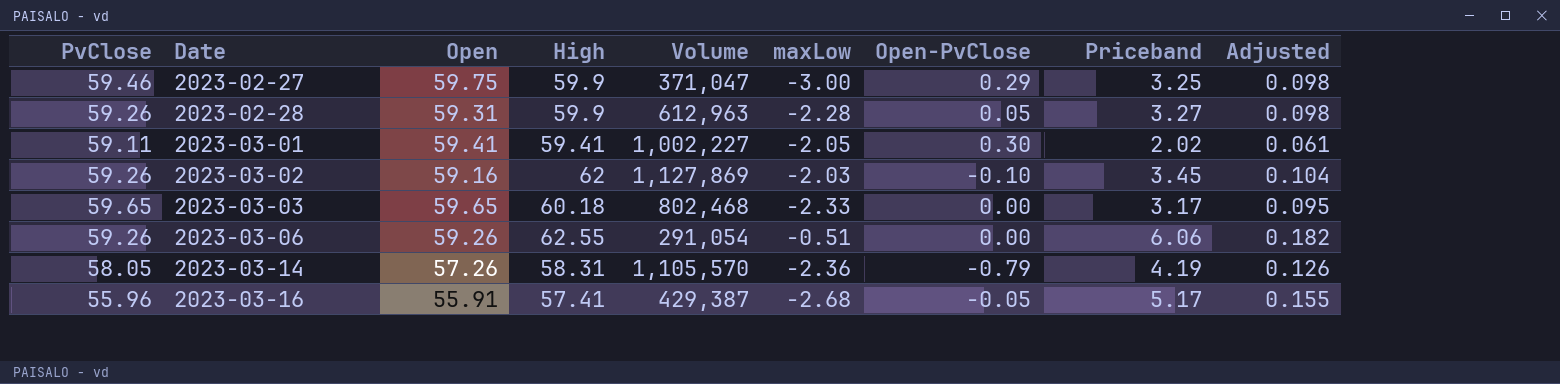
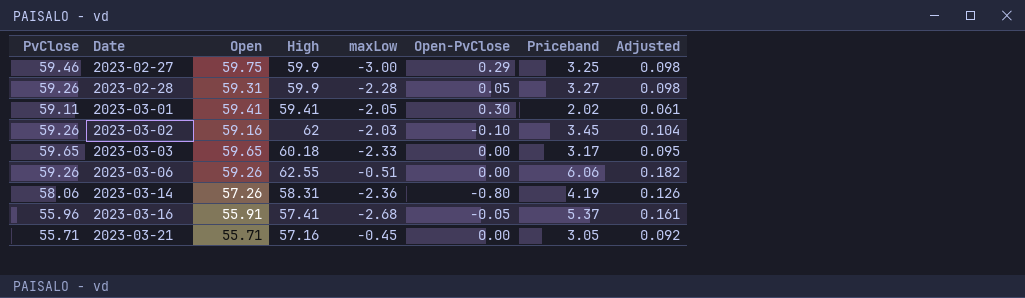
column Volume | position: 5 -> none
2023-03-14 | PvClose: 58.05 -> 58.06
2023-03-14 | Open-PvClose: -0.79 -> -0.80
2023-03-16 | Priceband: 5.17 -> 5.37
2023-03-16 | Adjusted: 0.155 -> 0.161
row 2023-03-21: none -> 55.71 | 55.71 | 57.16 | -0.45 | 0.00 | 3.05 | 0.092

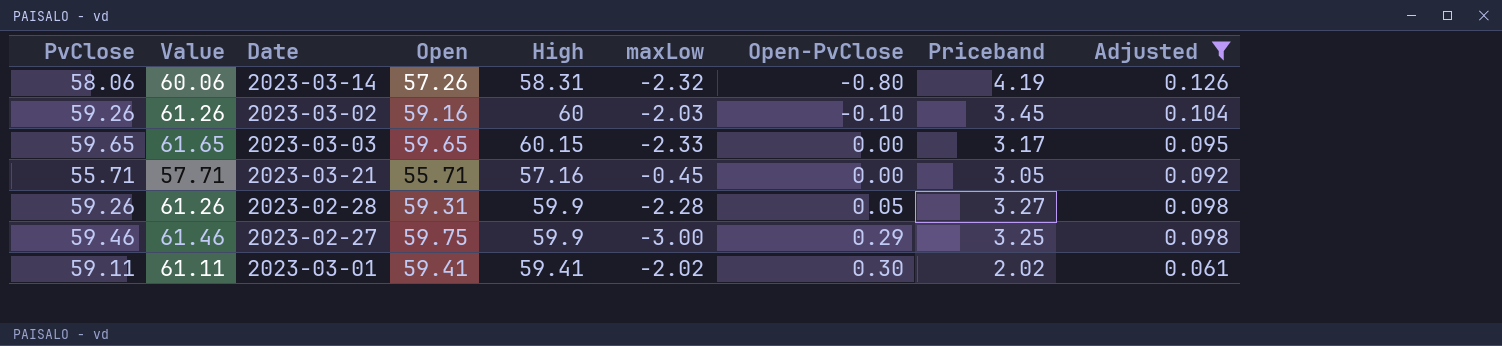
filter: none -> Adjusted <= 0.126
row order: Date ascending -> Open-PvClose ascending
column Value | formula: none -> [PvClose] + 2
2023-03-14 | maxLow: -2.36 -> -2.32
2023-03-02 | High: 62 -> 60
2023-03-03 | High: 60.18 -> 60.15
2023-03-01 | maxLow: -2.05 -> -2.02

